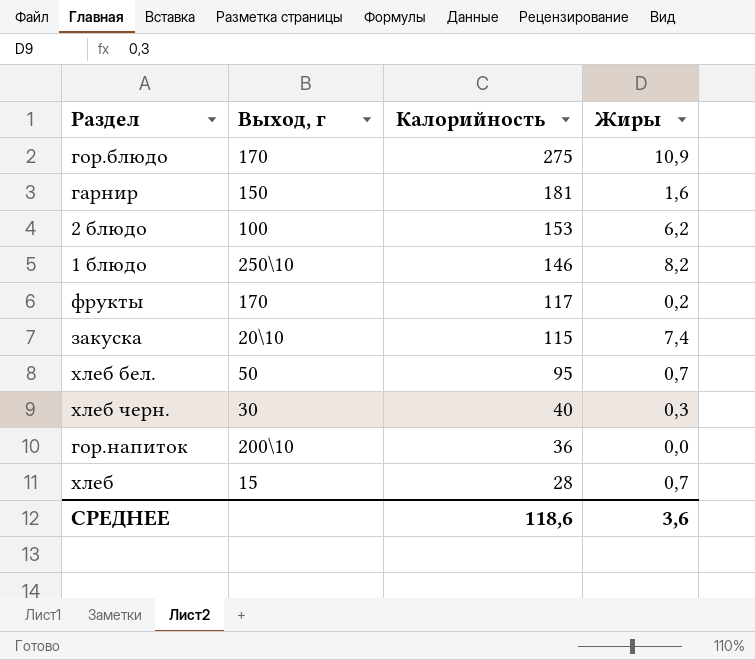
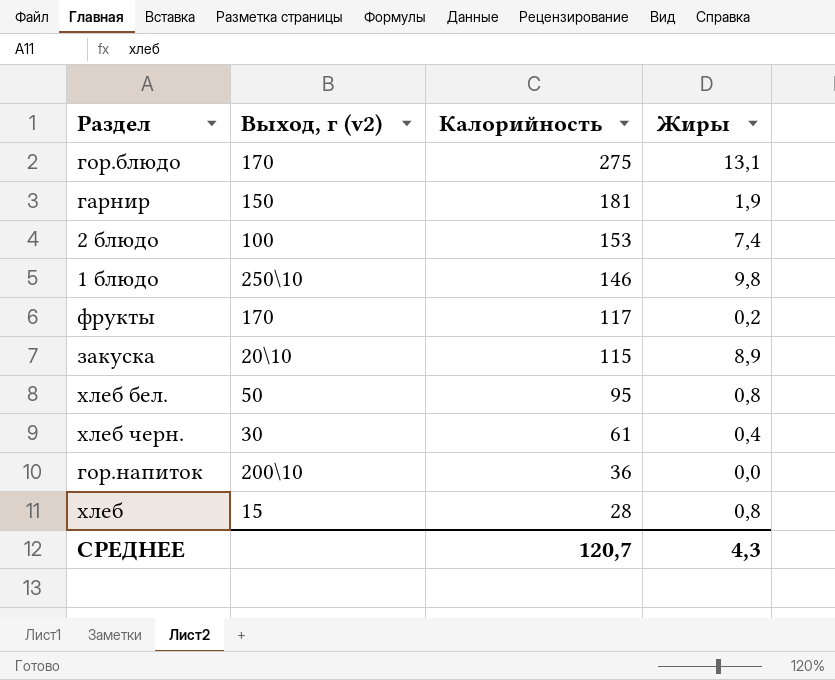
column name: Выход, г -> Выход, г (v2)
гор.блюдо | Жиры: 10,9 -> 13,1
гарнир | Жиры: 1,6 -> 1,9
2 блюдо | Жиры: 6,2 -> 7,4
1 блюдо | Жиры: 8,2 -> 9,8
закуска | Жиры: 7,4 -> 8,9
хлеб бел. | Жиры: 0,7 -> 0,8
хлеб черн. | Калорийность: 40 -> 61
хлеб черн. | Жиры: 0,3 -> 0,4
хлеб | Жиры: 0,7 -> 0,8
СРЕДНЕЕ | Калорийность: 118,6 -> 120,7
СРЕДНЕЕ | Жиры: 3,6 -> 4,3

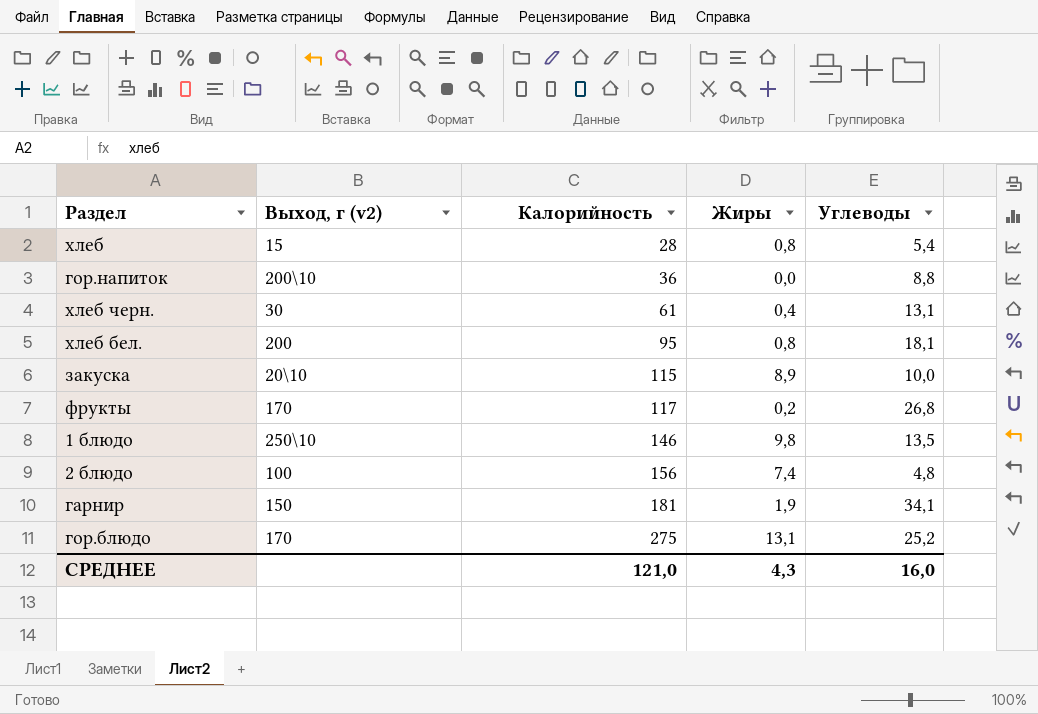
row order: Калорийность descending -> Калорийность ascending
column Углеводы | position: none -> 5
хлеб бел. | Выход, г (v2): 50 -> 200
2 блюдо | Калорийность: 153 -> 156
СРЕДНЕЕ | Калорийность: 120,7 -> 121,0

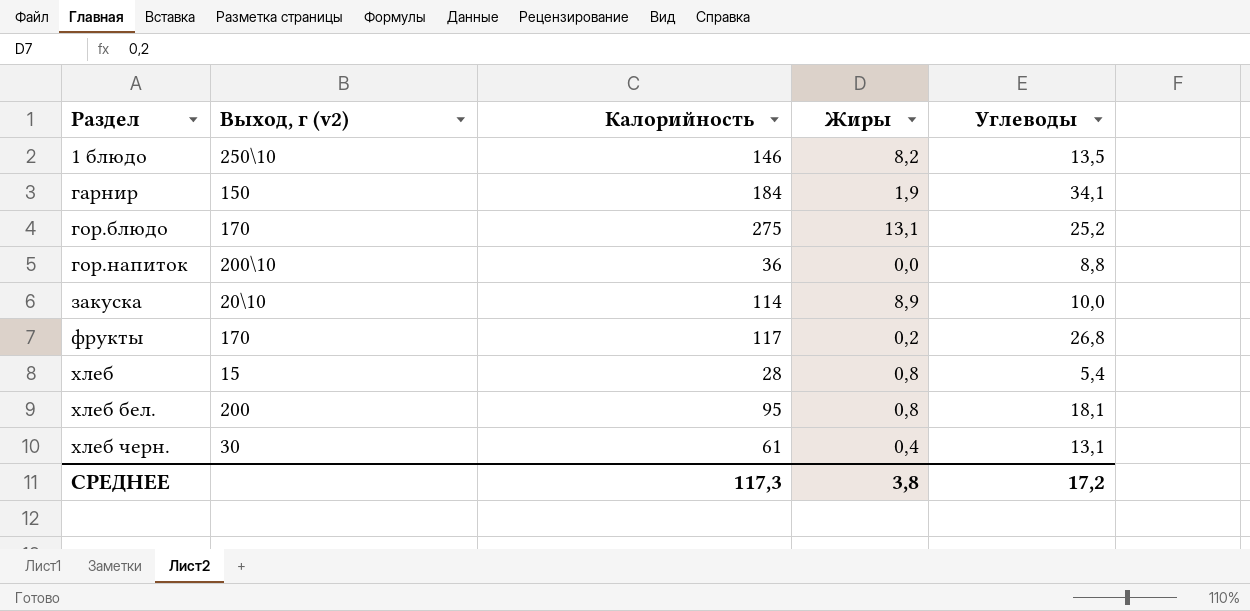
row order: Калорийность ascending -> Раздел ascending
row 2 блюдо: 100 | 156 | 7,4 | 4,8 -> none
1 блюдо | Жиры: 9,8 -> 8,2
гарнир | Калорийность: 181 -> 184
закуска | Калорийность: 115 -> 114
СРЕДНЕЕ | Калорийность: 121,0 -> 117,3
СРЕДНЕЕ | Жиры: 4,3 -> 3,8
СРЕДНЕЕ | Углеводы: 16,0 -> 17,2

